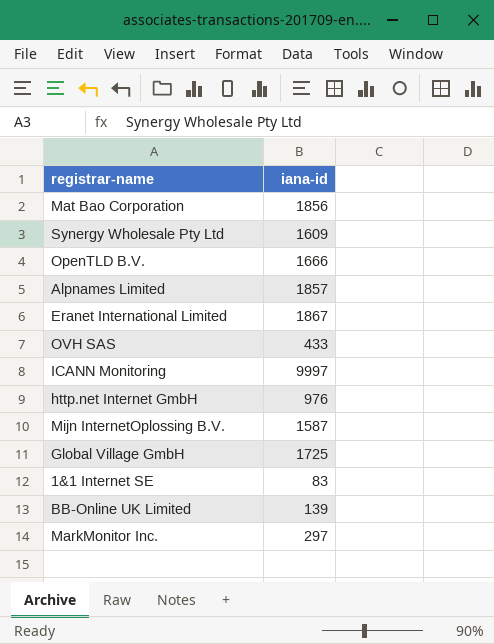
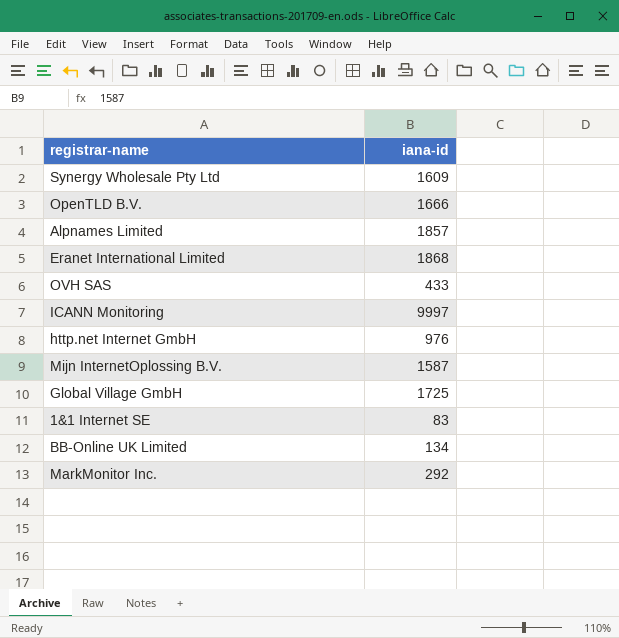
row Mat Bao Corporation: 1856 -> none
Eranet International Limited | iana-id: 1867 -> 1868
BB-Online UK Limited | iana-id: 139 -> 134
MarkMonitor Inc. | iana-id: 297 -> 292

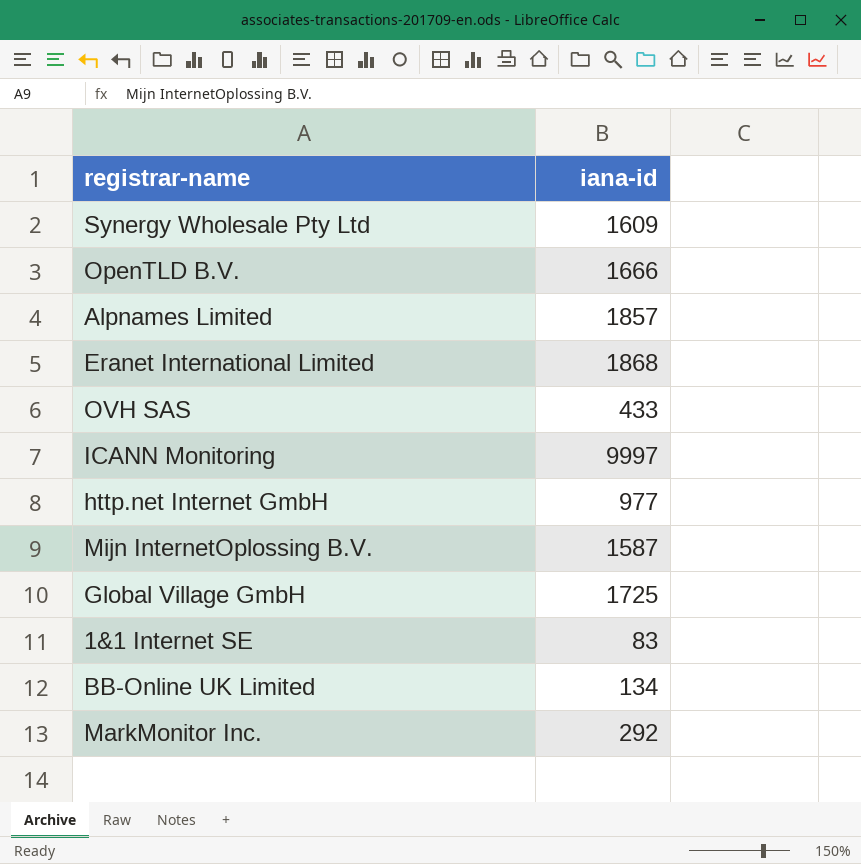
http.net Internet GmbH | iana-id: 976 -> 977

